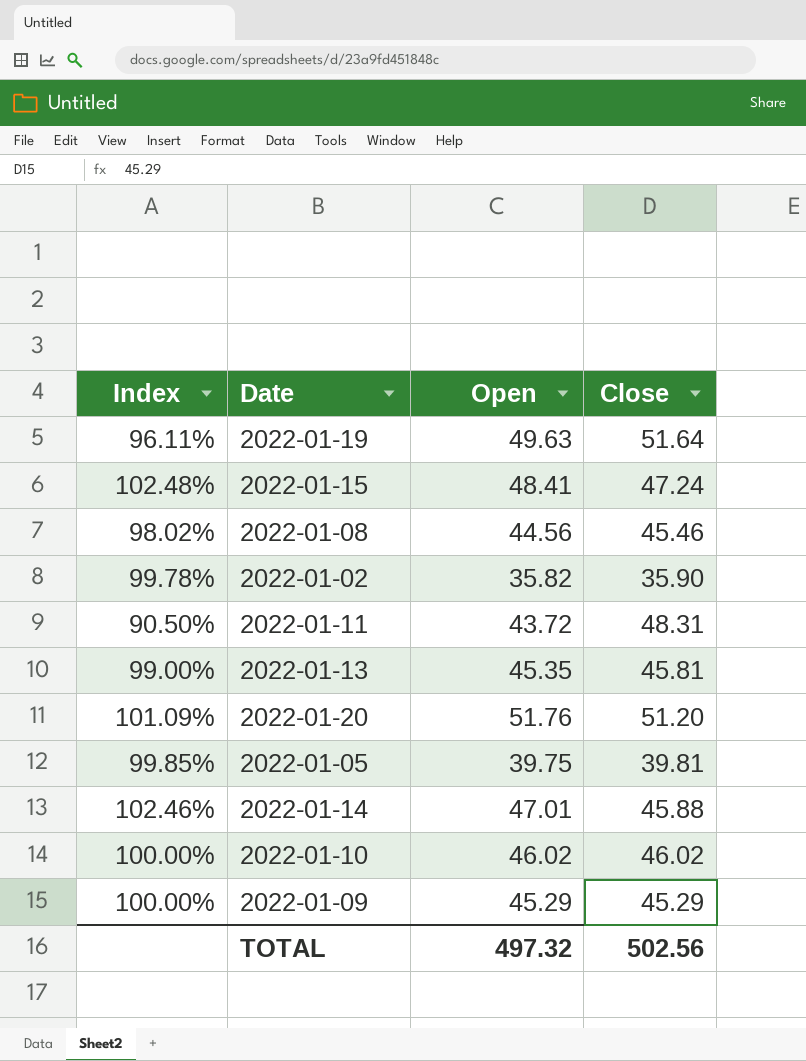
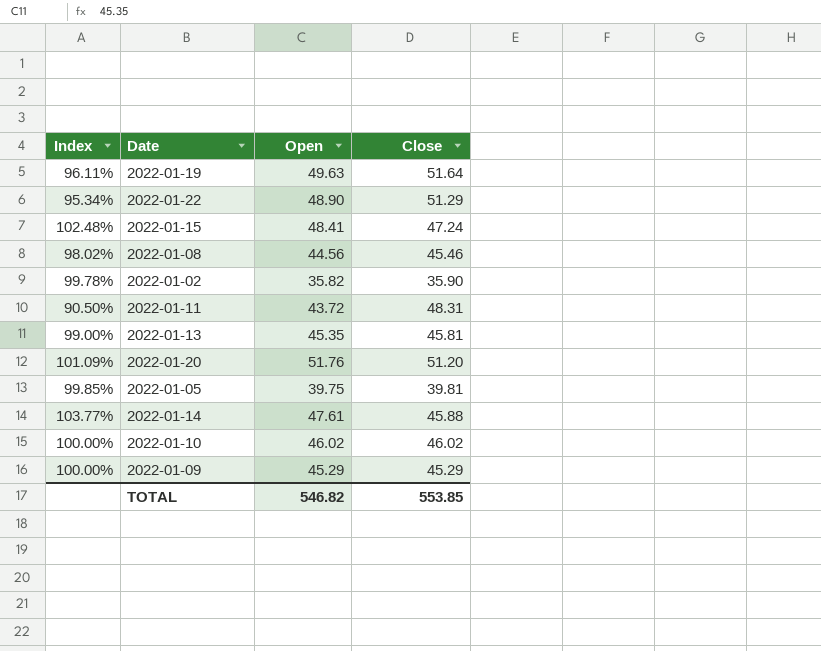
row 2022-01-22: none -> 95.34% | 48.90 | 51.29
2022-01-14 | Index: 102.46% -> 103.77%
2022-01-14 | Open: 47.01 -> 47.61
TOTAL | Open: 497.32 -> 546.82
TOTAL | Close: 502.56 -> 553.85

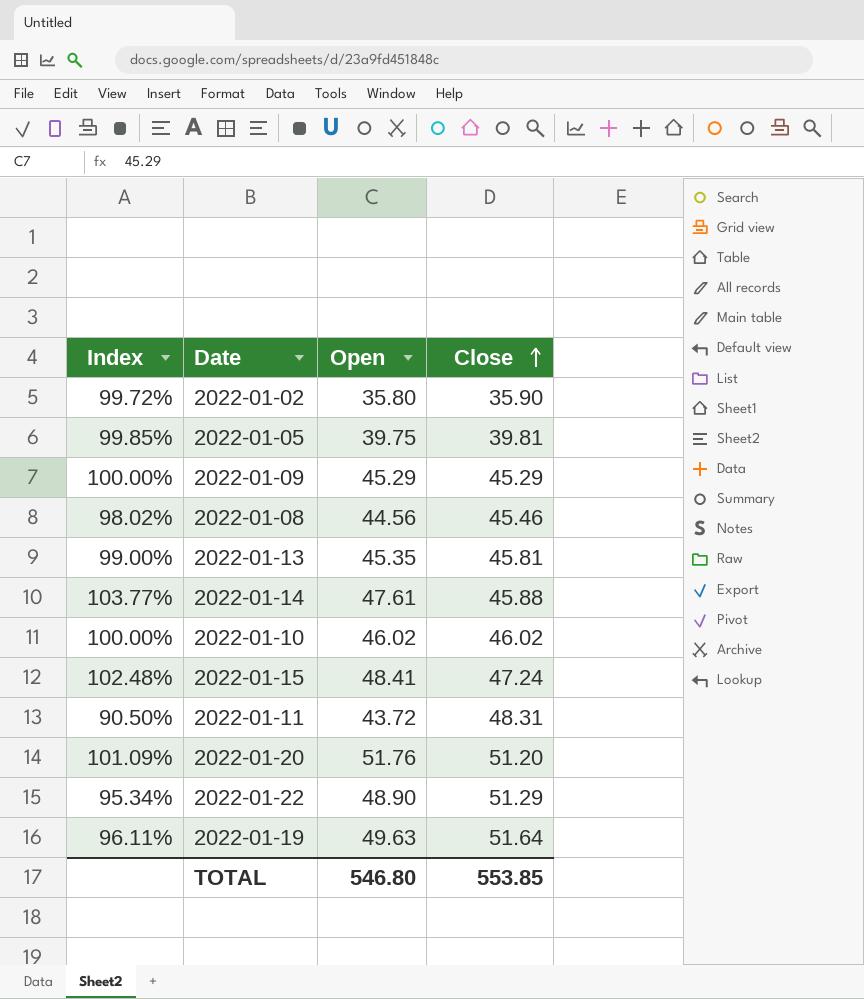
row order: none -> Close ascending
2022-01-02 | Index: 99.78% -> 99.72%
2022-01-02 | Open: 35.82 -> 35.80
TOTAL | Open: 546.82 -> 546.80

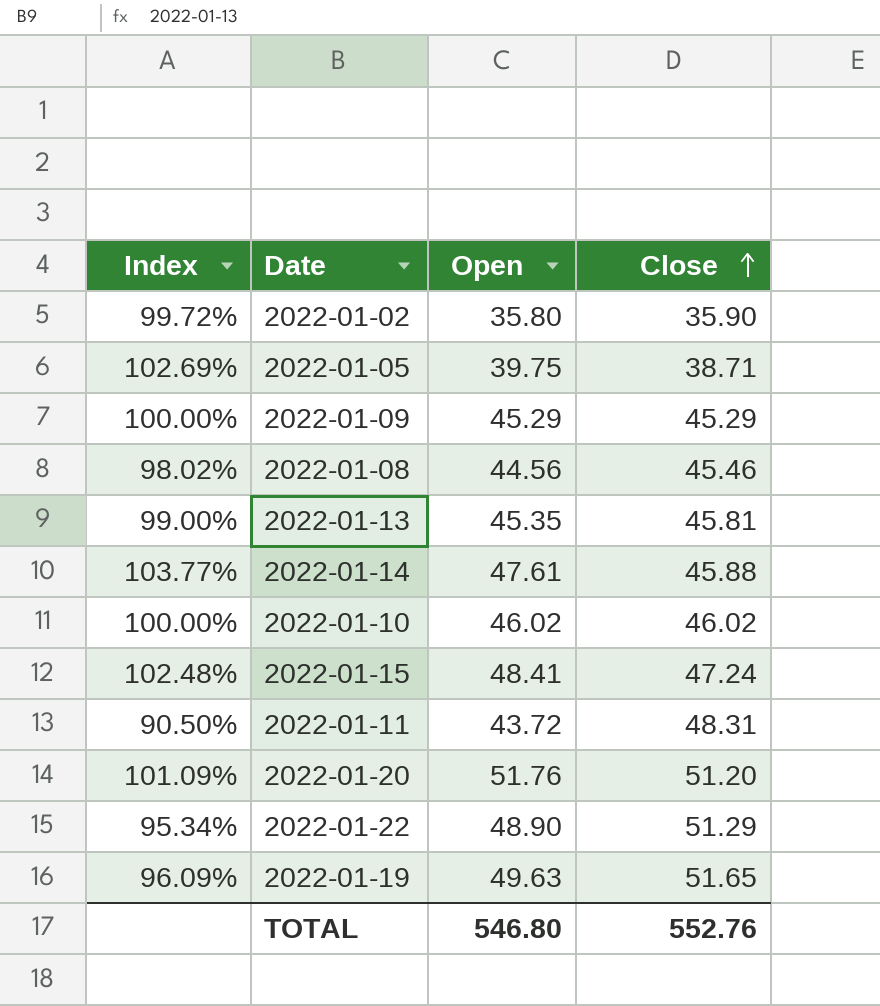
2022-01-05 | Index: 99.85% -> 102.69%
2022-01-05 | Close: 39.81 -> 38.71
2022-01-19 | Index: 96.11% -> 96.09%
2022-01-19 | Close: 51.64 -> 51.65
TOTAL | Close: 553.85 -> 552.76

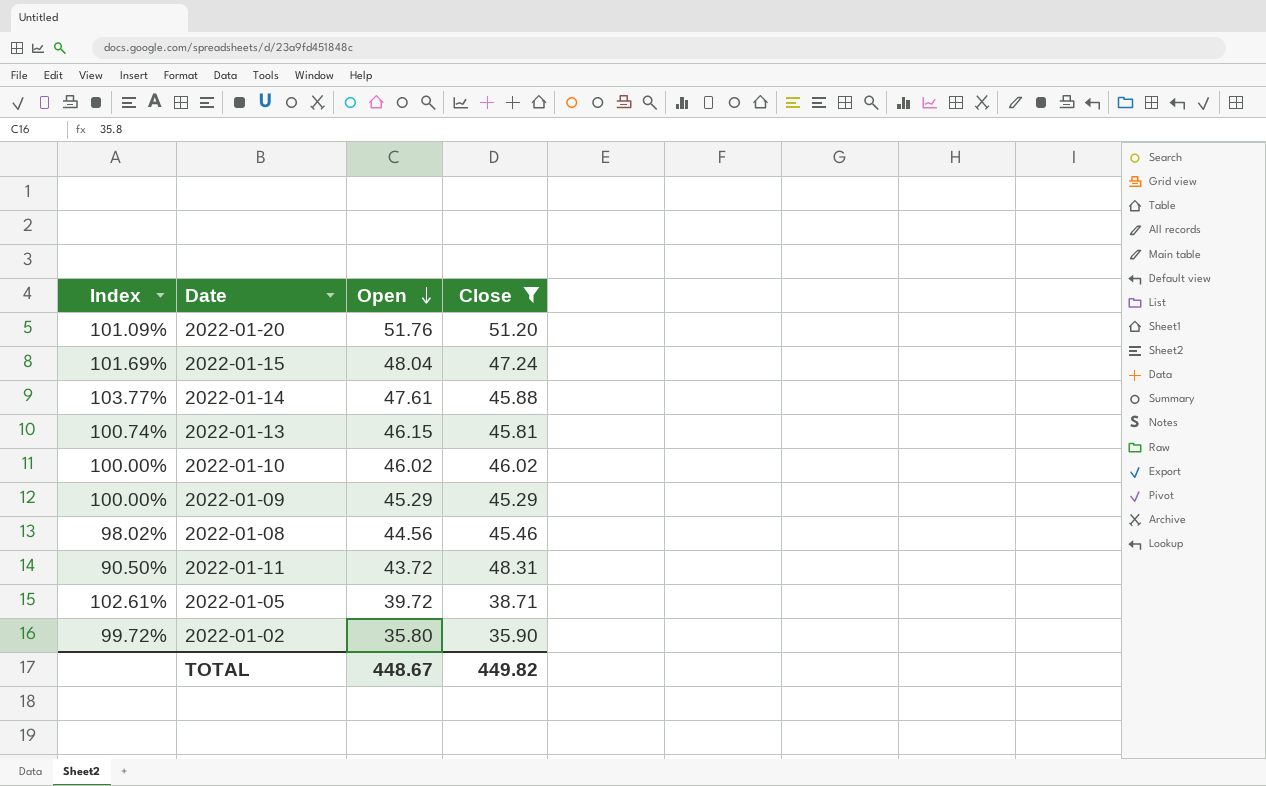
filter: none -> Close <= 51.20
row order: Close ascending -> Open descending
2022-01-15 | Index: 102.48% -> 101.69%
2022-01-15 | Open: 48.41 -> 48.04
2022-01-13 | Index: 99.00% -> 100.74%
2022-01-13 | Open: 45.35 -> 46.15
2022-01-05 | Index: 102.69% -> 102.61%
2022-01-05 | Open: 39.75 -> 39.72
TOTAL | Open: 546.80 -> 448.67
TOTAL | Close: 552.76 -> 449.82

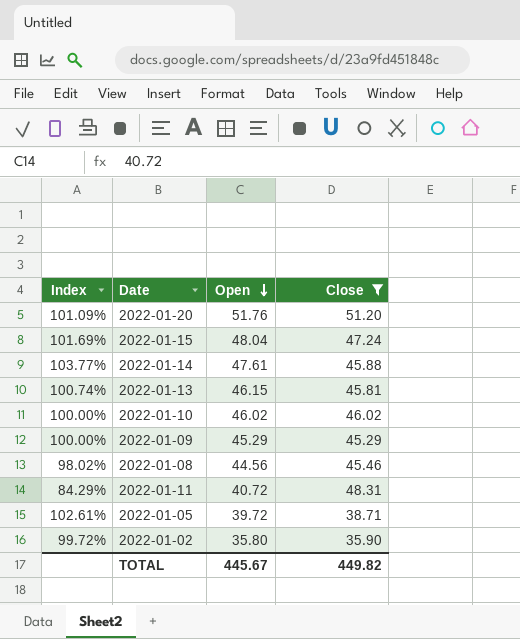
2022-01-11 | Index: 90.50% -> 84.29%
2022-01-11 | Open: 43.72 -> 40.72
TOTAL | Open: 448.67 -> 445.67

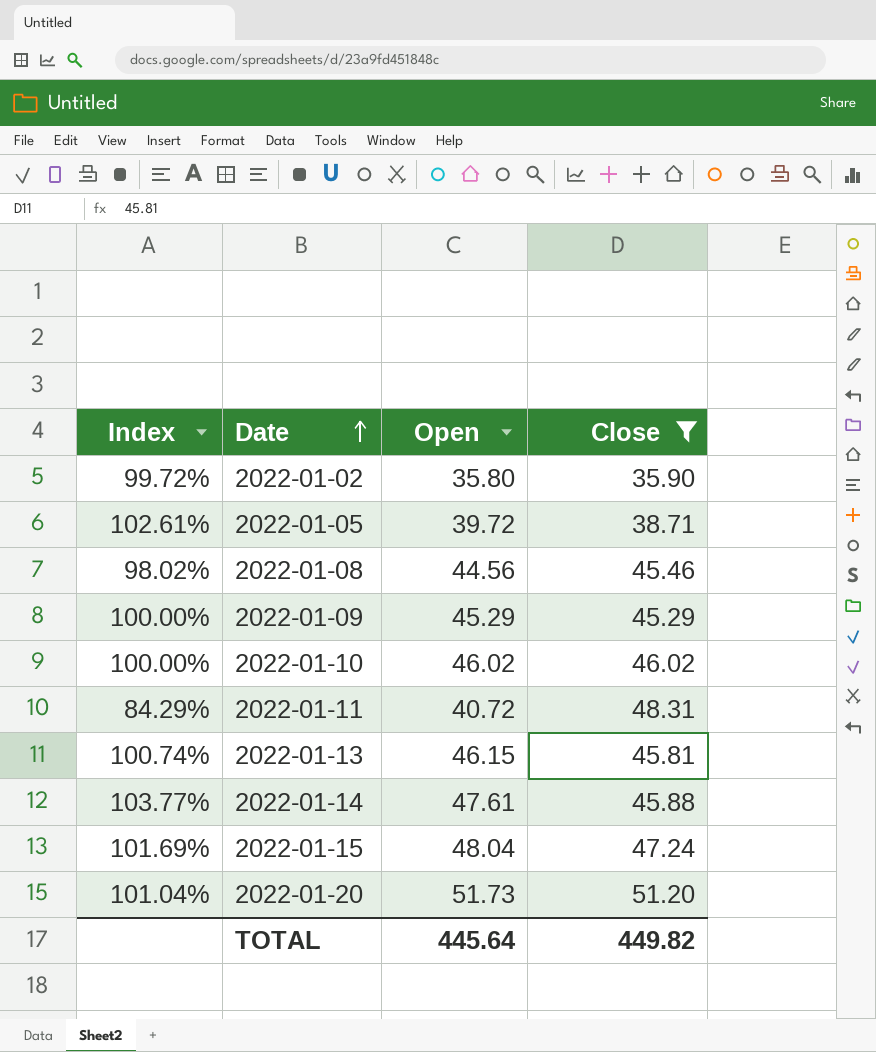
row order: Open descending -> Date ascending
2022-01-20 | Index: 101.09% -> 101.04%
2022-01-20 | Open: 51.76 -> 51.73
TOTAL | Open: 445.67 -> 445.64

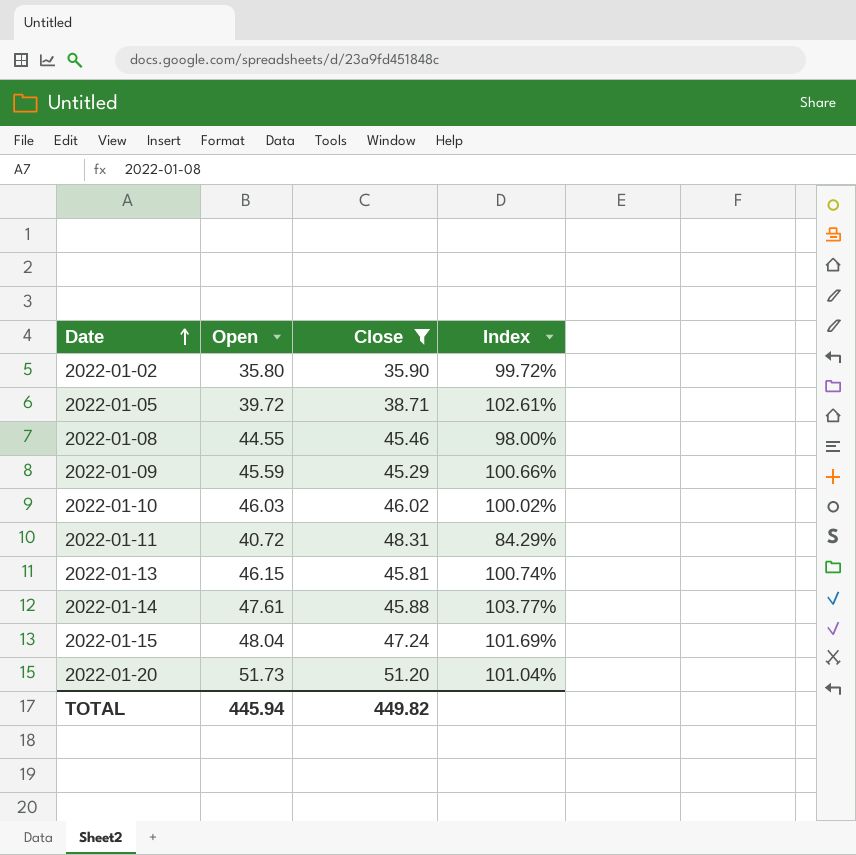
column Index | position: 1 -> 4
2022-01-08 | Open: 44.56 -> 44.55
2022-01-08 | Index: 98.02% -> 98.00%
2022-01-09 | Open: 45.29 -> 45.59
2022-01-09 | Index: 100.00% -> 100.66%
2022-01-10 | Open: 46.02 -> 46.03
2022-01-10 | Index: 100.00% -> 100.02%
TOTAL | Open: 445.64 -> 445.94

